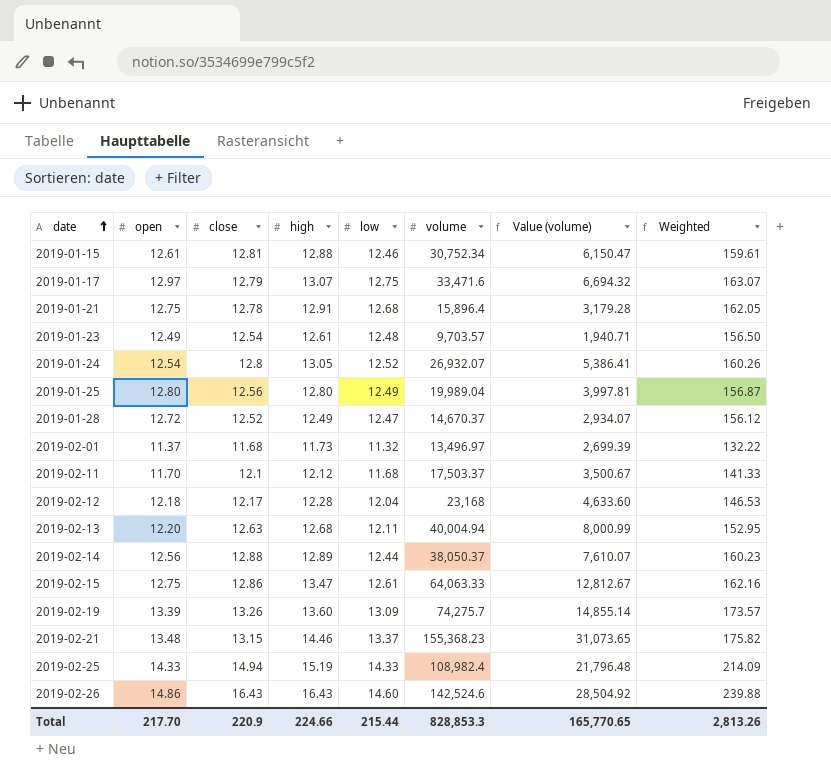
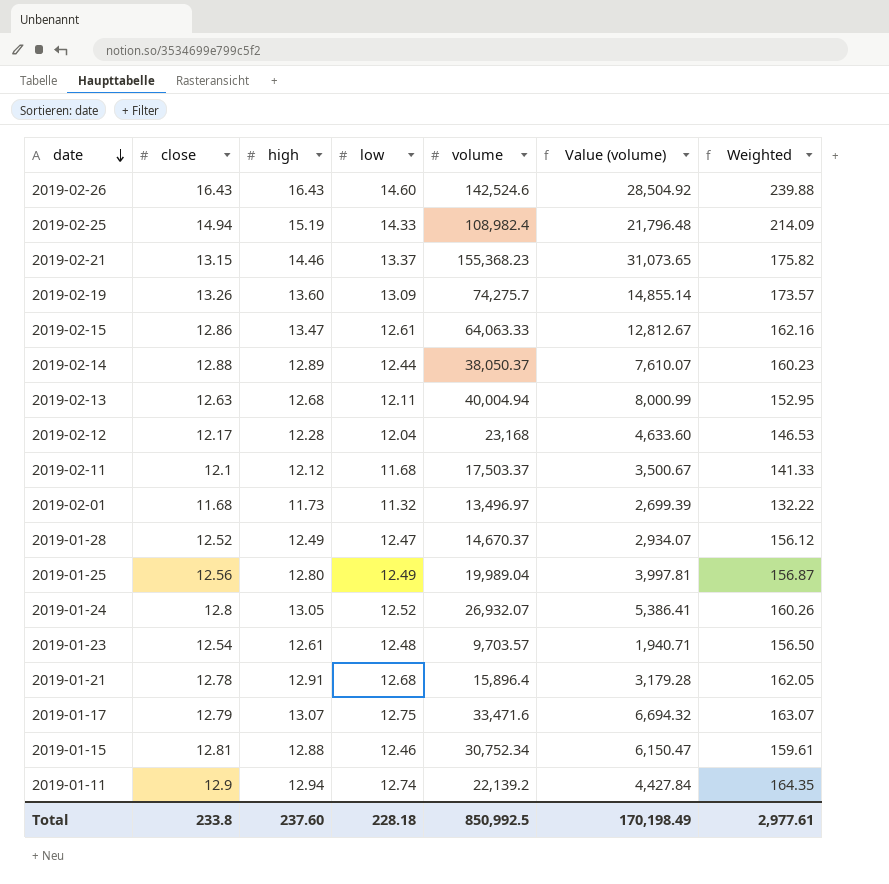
row order: date ascending -> date descending
column open | position: 2 -> none
row 2019-01-11: none -> 12.9 | 12.94 | 12.74 | 22,139.2 | 4,427.84 | 164.35
Total | close: 220.9 -> 233.8
Total | high: 224.66 -> 237.60
Total | low: 215.44 -> 228.18
Total | volume: 828,853.3 -> 850,992.5
Total | Value (volume): 165,770.65 -> 170,198.49
Total | Weighted: 2,813.26 -> 2,977.61

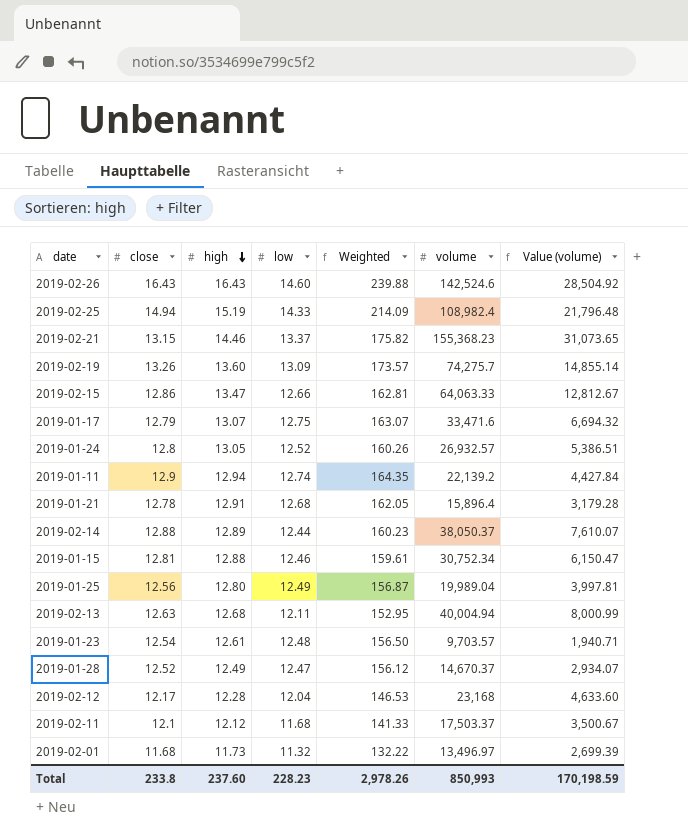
row order: date descending -> high descending
column Weighted | position: 7 -> 5
2019-02-15 | low: 12.61 -> 12.66
2019-02-15 | Weighted: 162.16 -> 162.81
2019-01-24 | volume: 26,932.07 -> 26,932.57
2019-01-24 | Value (volume): 5,386.41 -> 5,386.51
Total | low: 228.18 -> 228.23
Total | Weighted: 2,977.61 -> 2,978.26
Total | volume: 850,992.5 -> 850,993
Total | Value (volume): 170,198.49 -> 170,198.59

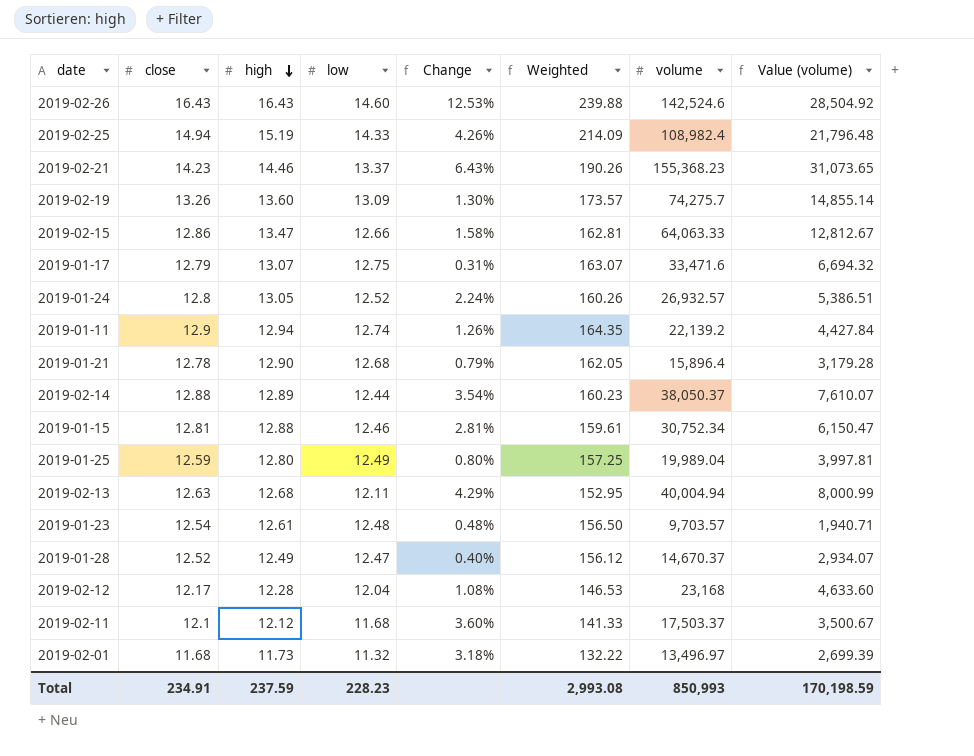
column Change | formula: none -> ([close] - [low]) / [low]
2019-02-21 | close: 13.15 -> 14.23
2019-02-21 | Weighted: 175.82 -> 190.26
2019-01-21 | high: 12.91 -> 12.90
2019-01-25 | close: 12.56 -> 12.59
2019-01-25 | Weighted: 156.87 -> 157.25
Total | close: 233.8 -> 234.91
Total | high: 237.60 -> 237.59
Total | Weighted: 2,978.26 -> 2,993.08

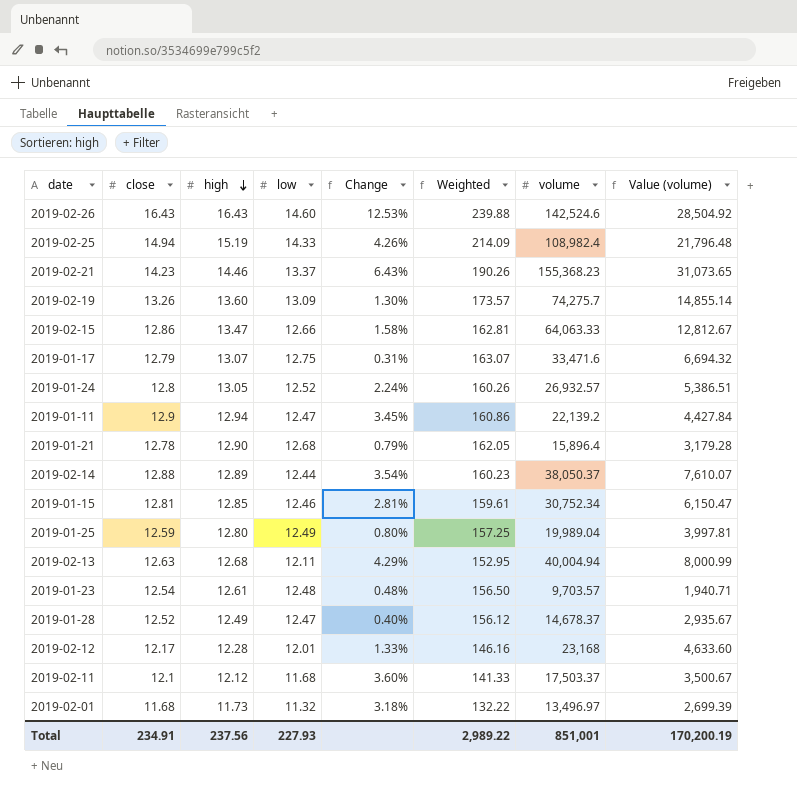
2019-01-11 | low: 12.74 -> 12.47
2019-01-11 | Change: 1.26% -> 3.45%
2019-01-11 | Weighted: 164.35 -> 160.86
2019-01-15 | high: 12.88 -> 12.85
2019-01-28 | volume: 14,670.37 -> 14,678.37
2019-01-28 | Value (volume): 2,934.07 -> 2,935.67
2019-02-12 | low: 12.04 -> 12.01
2019-02-12 | Change: 1.08% -> 1.33%
2019-02-12 | Weighted: 146.53 -> 146.16
Total | high: 237.59 -> 237.56
Total | low: 228.23 -> 227.93
Total | Weighted: 2,993.08 -> 2,989.22
Total | volume: 850,993 -> 851,001
Total | Value (volume): 170,198.59 -> 170,200.19

